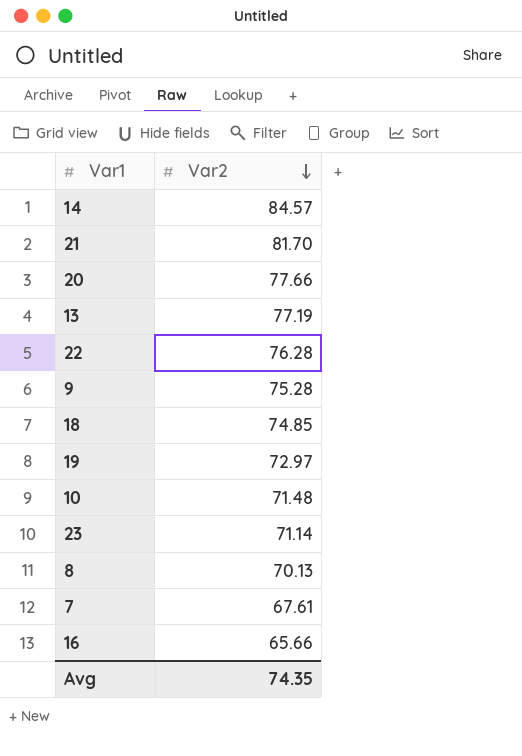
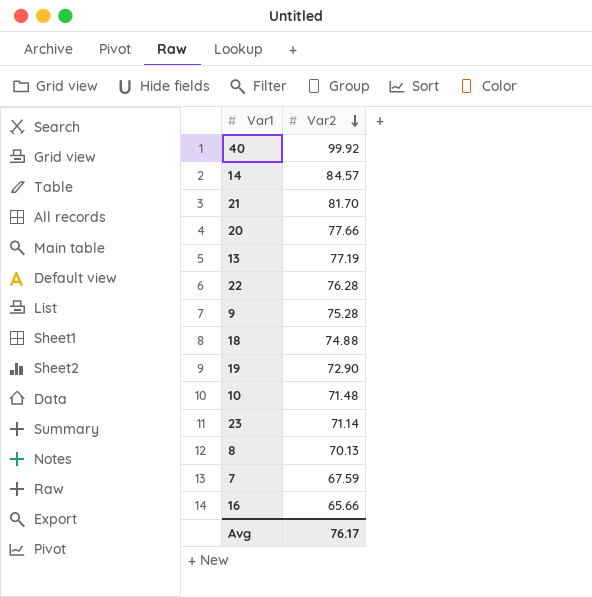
row 40: none -> 99.92
18 | Var2: 74.85 -> 74.88
19 | Var2: 72.97 -> 72.90
7 | Var2: 67.61 -> 67.59
Avg | Var2: 74.35 -> 76.17

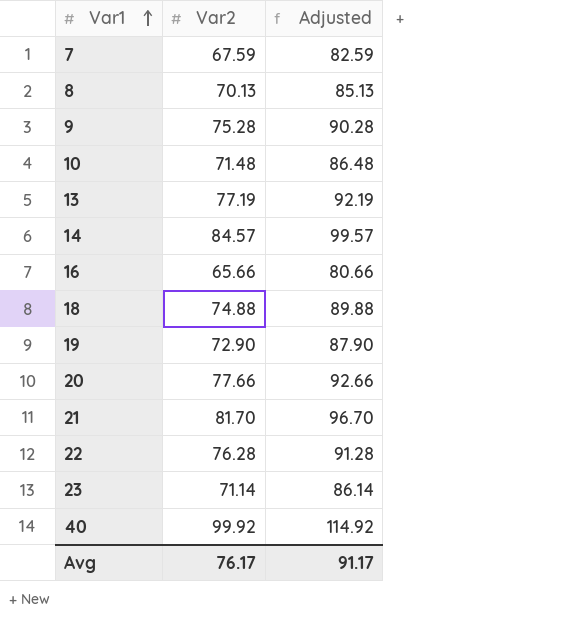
row order: Var2 descending -> Var1 ascending
column Adjusted | formula: none -> [Var2] + 15

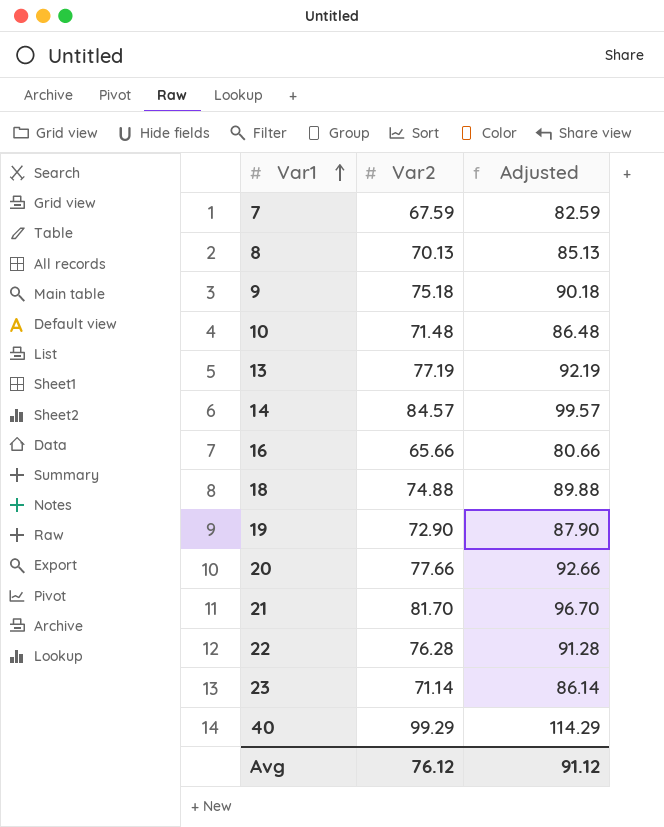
9 | Var2: 75.28 -> 75.18
9 | Adjusted: 90.28 -> 90.18
40 | Var2: 99.92 -> 99.29
40 | Adjusted: 114.92 -> 114.29
Avg | Var2: 76.17 -> 76.12
Avg | Adjusted: 91.17 -> 91.12

